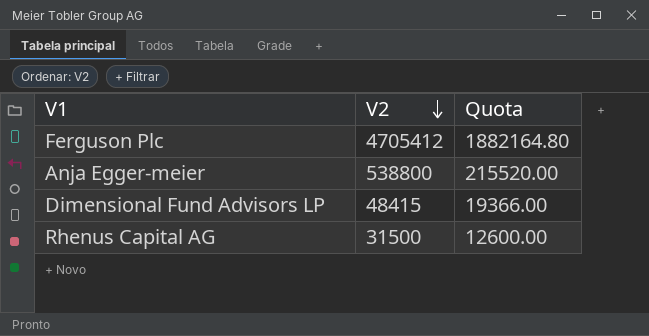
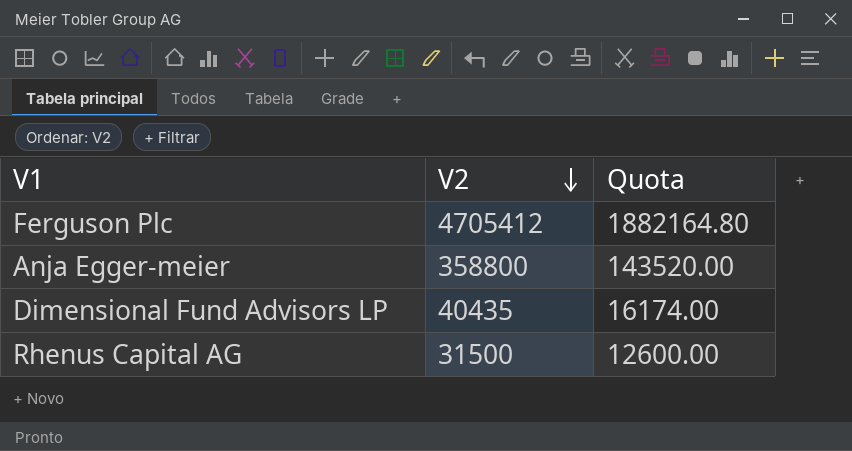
Anja Egger-meier | V2: 538800 -> 358800
Anja Egger-meier | Quota: 215520.00 -> 143520.00
Dimensional Fund Advisors LP | V2: 48415 -> 40435
Dimensional Fund Advisors LP | Quota: 19366.00 -> 16174.00

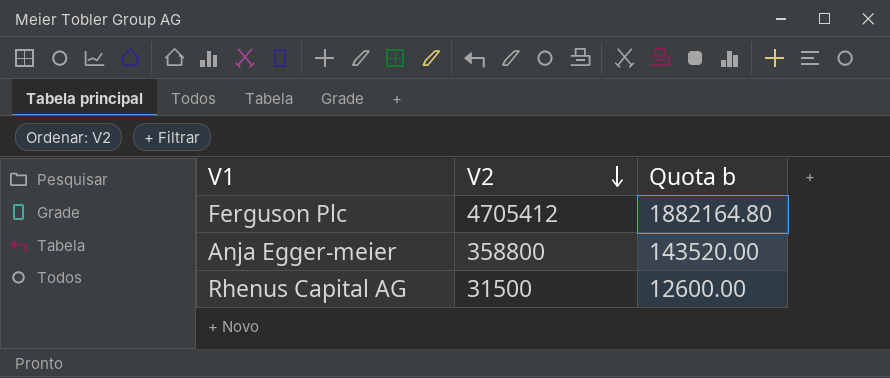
column name: Quota -> Quota b
row Dimensional Fund Advisors LP: 40435 | 16174.00 -> none

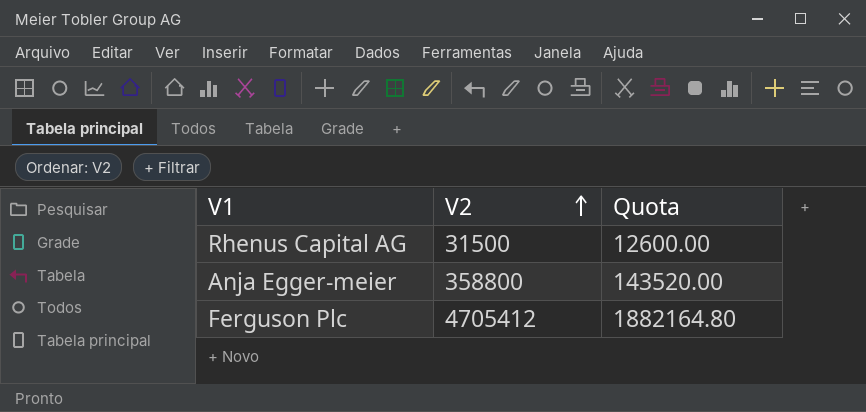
row order: V2 descending -> V2 ascending
column name: Quota b -> Quota

